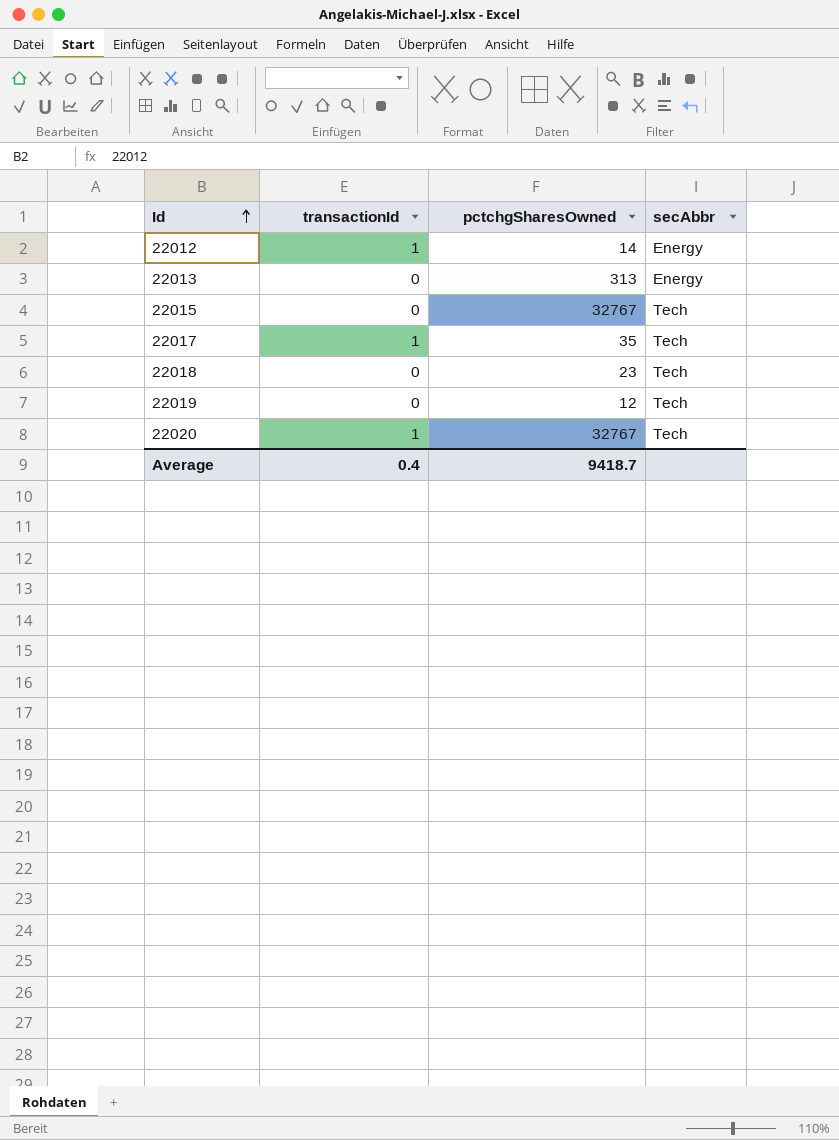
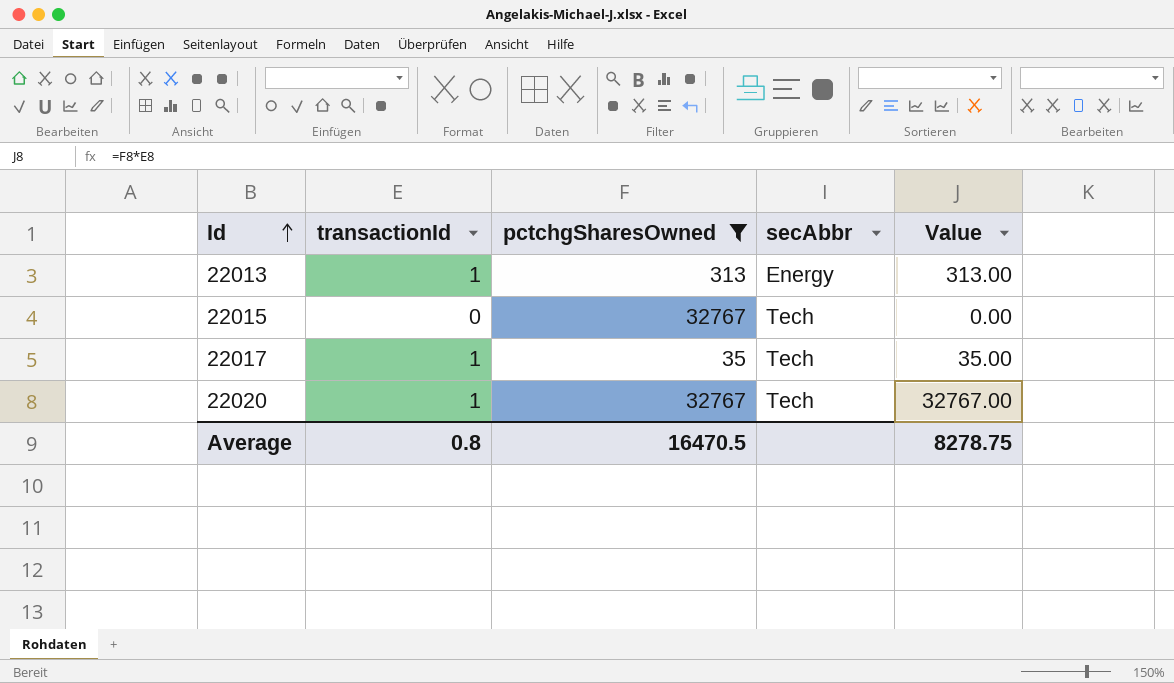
filter: none -> pctchgSharesOwned >= 35
column Value | formula: none -> [transactionId] * [pctchgSharesOwned]
22013 | transactionId: 0 -> 1
Average | transactionId: 0.4 -> 0.8
Average | pctchgSharesOwned: 9418.7 -> 16470.5

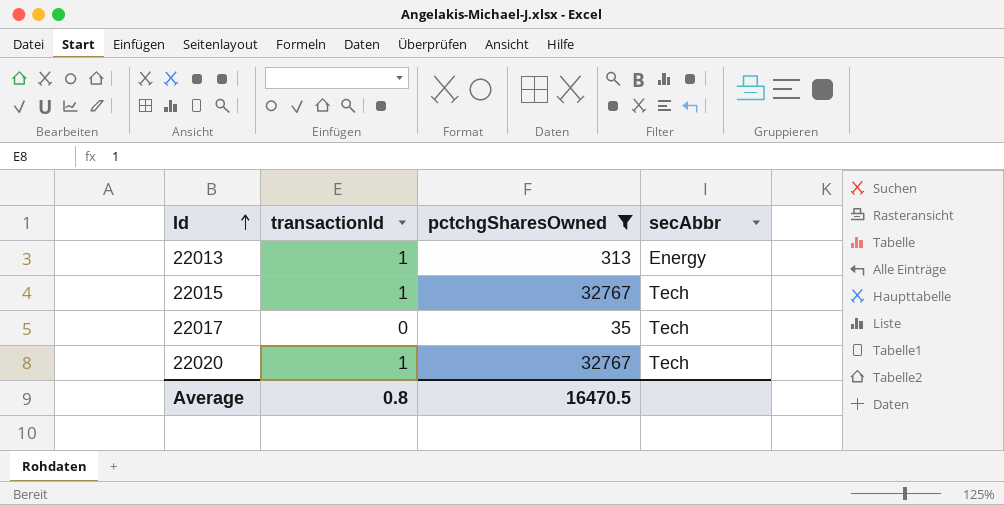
column Value | formula: [transactionId] * [pctchgSharesOwned] -> none
22015 | transactionId: 0 -> 1
22017 | transactionId: 1 -> 0

